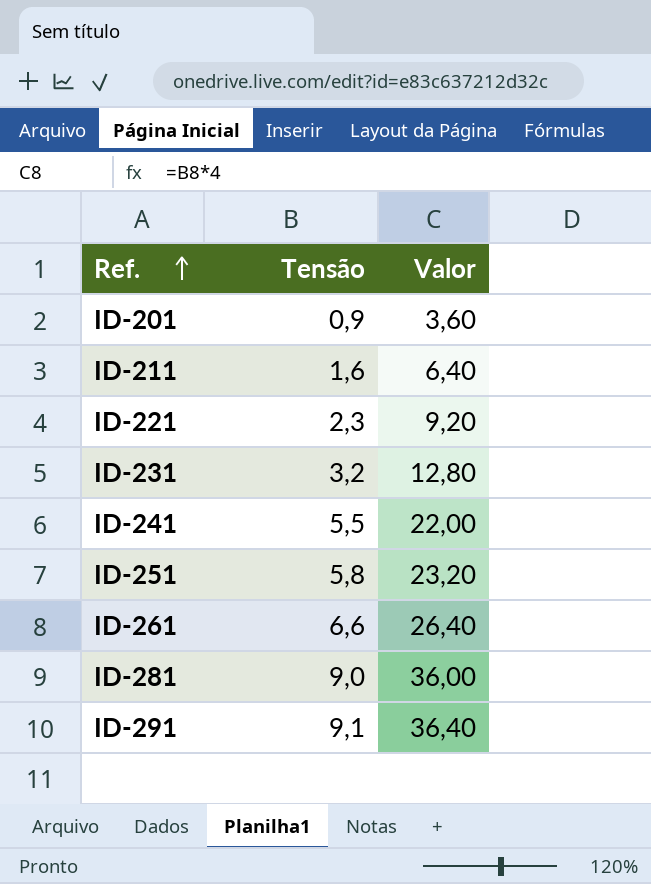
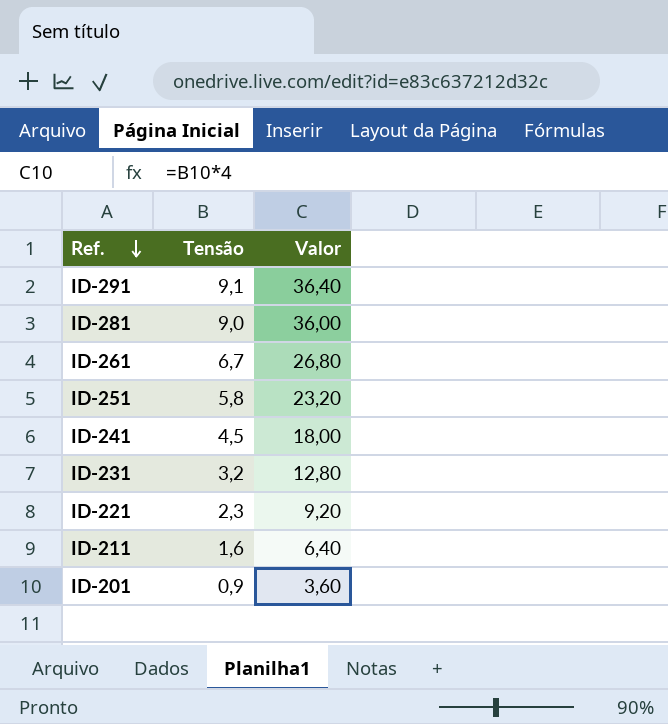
row order: Ref. ascending -> Ref. descending
ID-261 | Tensão: 6,6 -> 6,7
ID-261 | Valor: 26,40 -> 26,80
ID-241 | Tensão: 5,5 -> 4,5
ID-241 | Valor: 22,00 -> 18,00

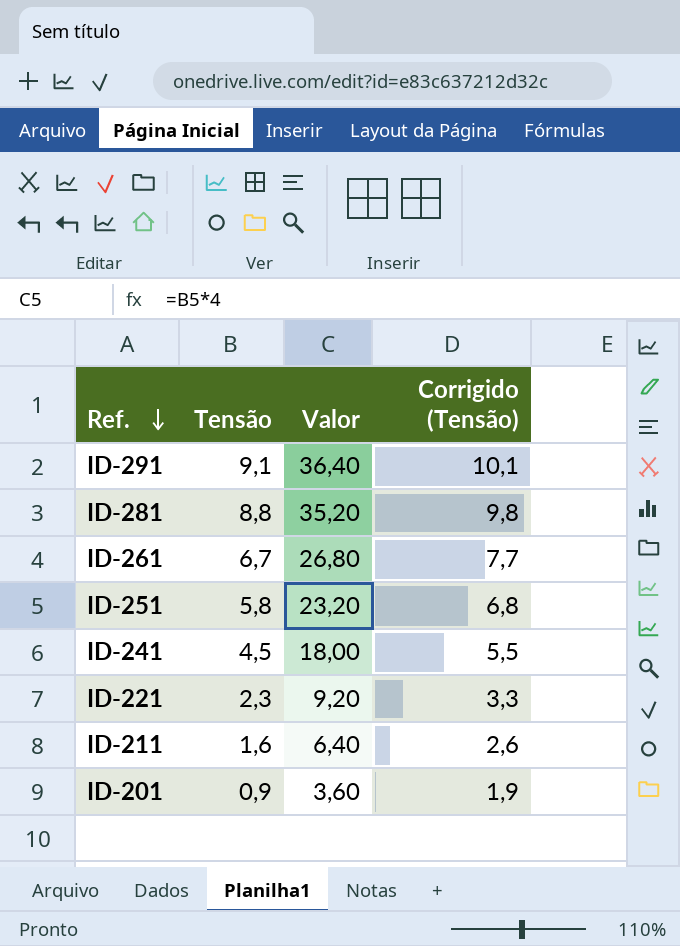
column Corrigido (Tensão) | formula: none -> [Tensão] + 1
row ID-231: 3,2 | 12,80 -> none
ID-281 | Tensão: 9,0 -> 8,8
ID-281 | Valor: 36,00 -> 35,20

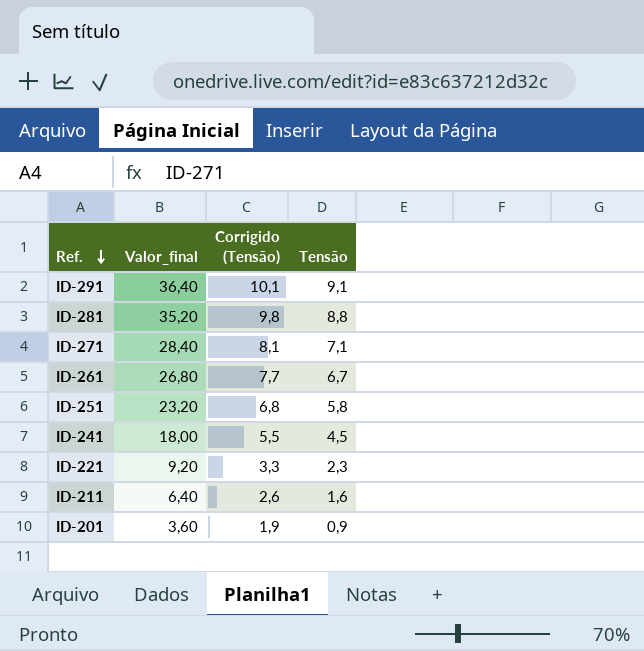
column name: Valor -> Valor_final
column Tensão | position: 2 -> 4
row ID-271: none -> 28,40 | 8,1 | 7,1

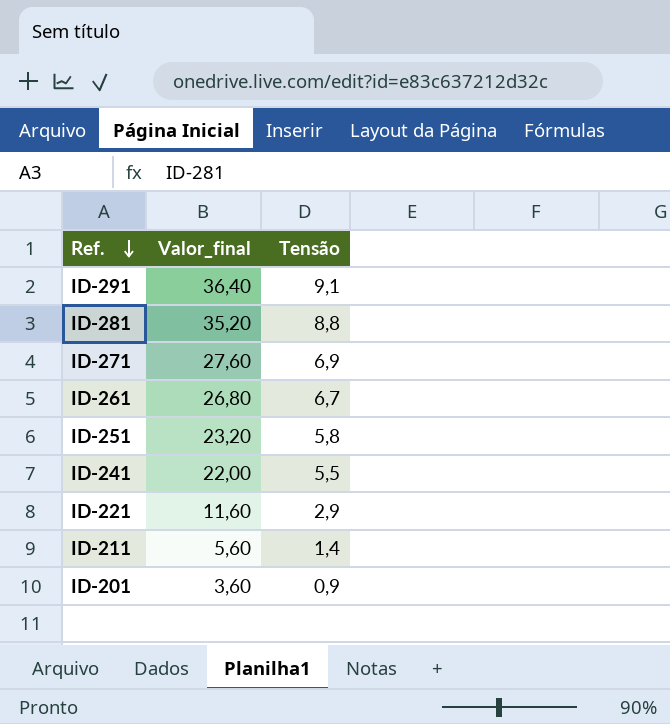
column Corrigido (Tensão) | formula: [Tensão] + 1 -> none
ID-271 | Valor_final: 28,40 -> 27,60
ID-271 | Tensão: 7,1 -> 6,9
ID-241 | Valor_final: 18,00 -> 22,00
ID-241 | Tensão: 4,5 -> 5,5
ID-221 | Valor_final: 9,20 -> 11,60
ID-221 | Tensão: 2,3 -> 2,9
ID-211 | Valor_final: 6,40 -> 5,60
ID-211 | Tensão: 1,6 -> 1,4

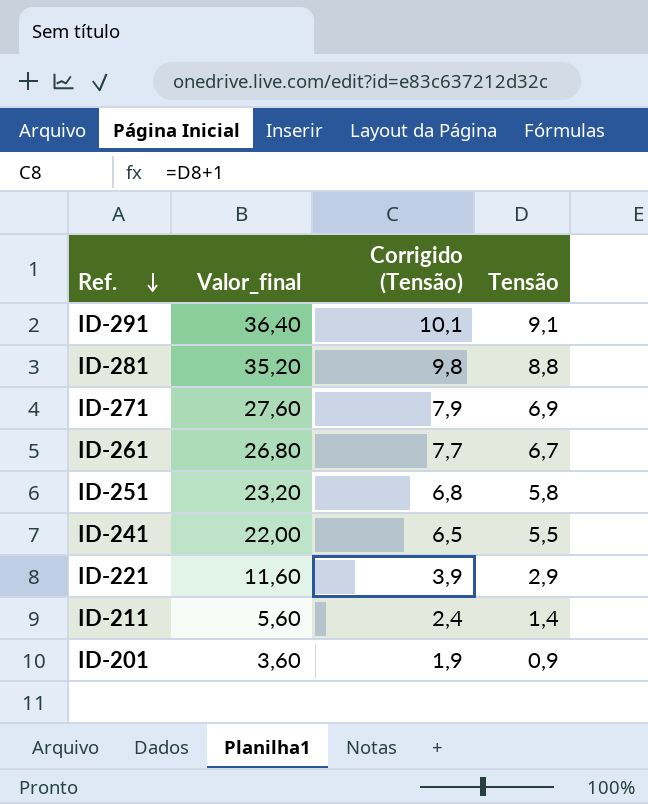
column Corrigido (Tensão) | formula: none -> [Tensão] + 1

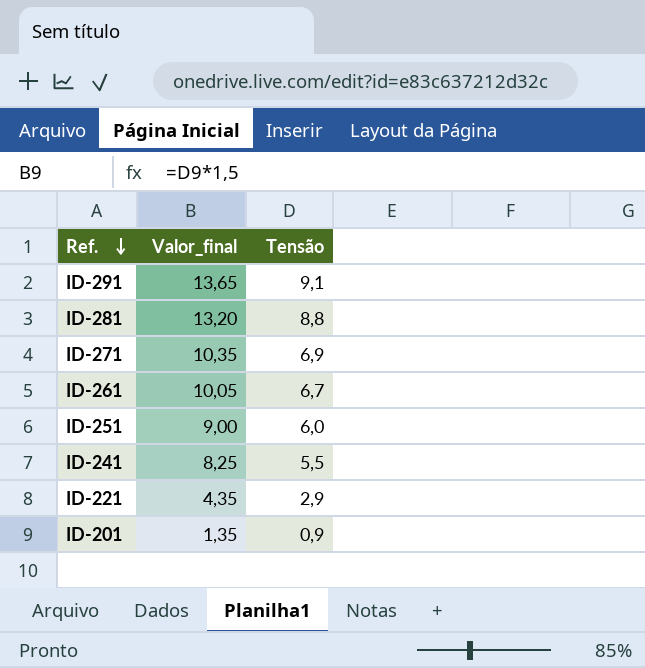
column Corrigido (Tensão) | formula: [Tensão] + 1 -> none
column Valor_final | formula: [Tensão] * 4 -> [Tensão] * 1,5
row ID-211: 5,60 | 2,4 | 1,4 -> none
ID-251 | Tensão: 5,8 -> 6,0

